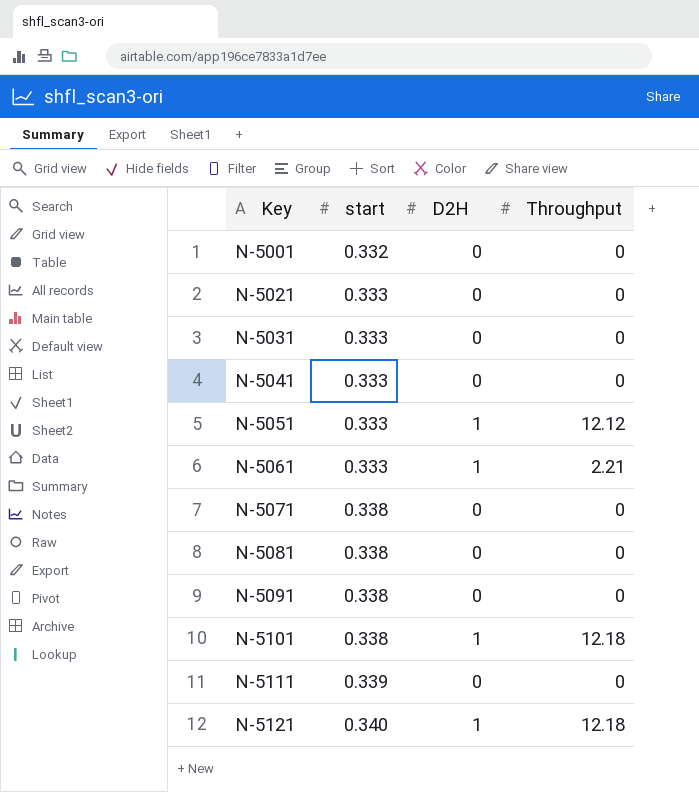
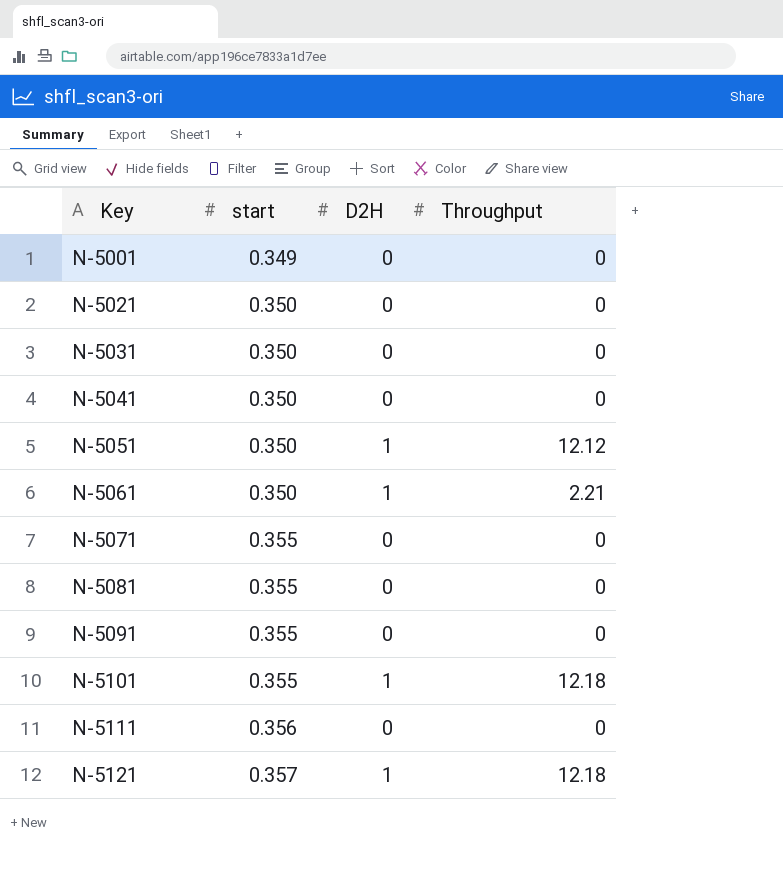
N-5001 | start: 0.332 -> 0.349
N-5021 | start: 0.333 -> 0.350
N-5031 | start: 0.333 -> 0.350
N-5041 | start: 0.333 -> 0.350
N-5051 | start: 0.333 -> 0.350
N-5061 | start: 0.333 -> 0.350
N-5071 | start: 0.338 -> 0.355
N-5081 | start: 0.338 -> 0.355
N-5091 | start: 0.338 -> 0.355
N-5101 | start: 0.338 -> 0.355
N-5111 | start: 0.339 -> 0.356
N-5121 | start: 0.340 -> 0.357

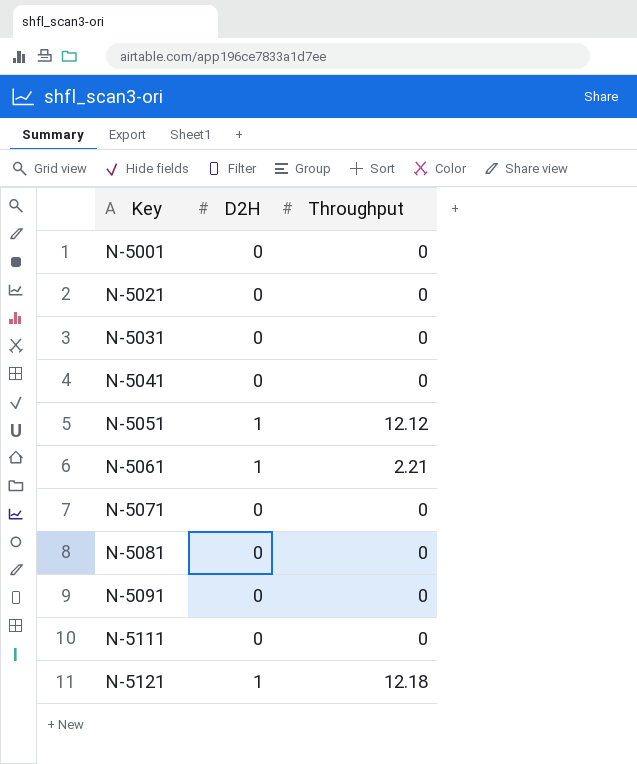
column start | position: 2 -> none
row N-5101: 0.355 | 1 | 12.18 -> none

